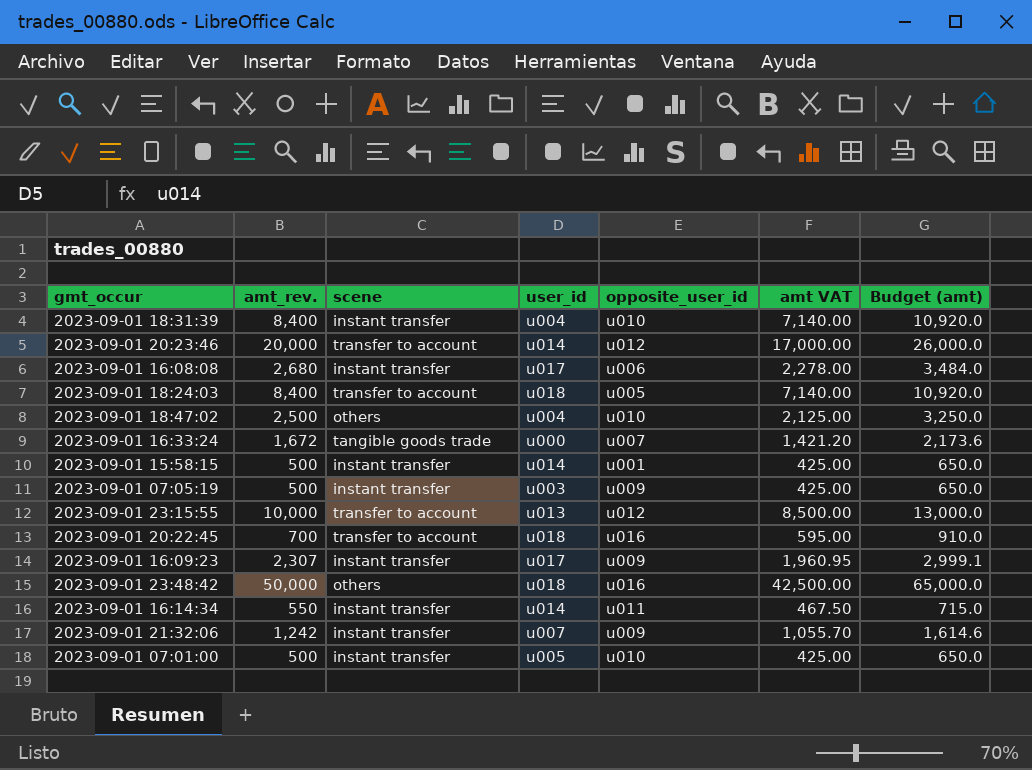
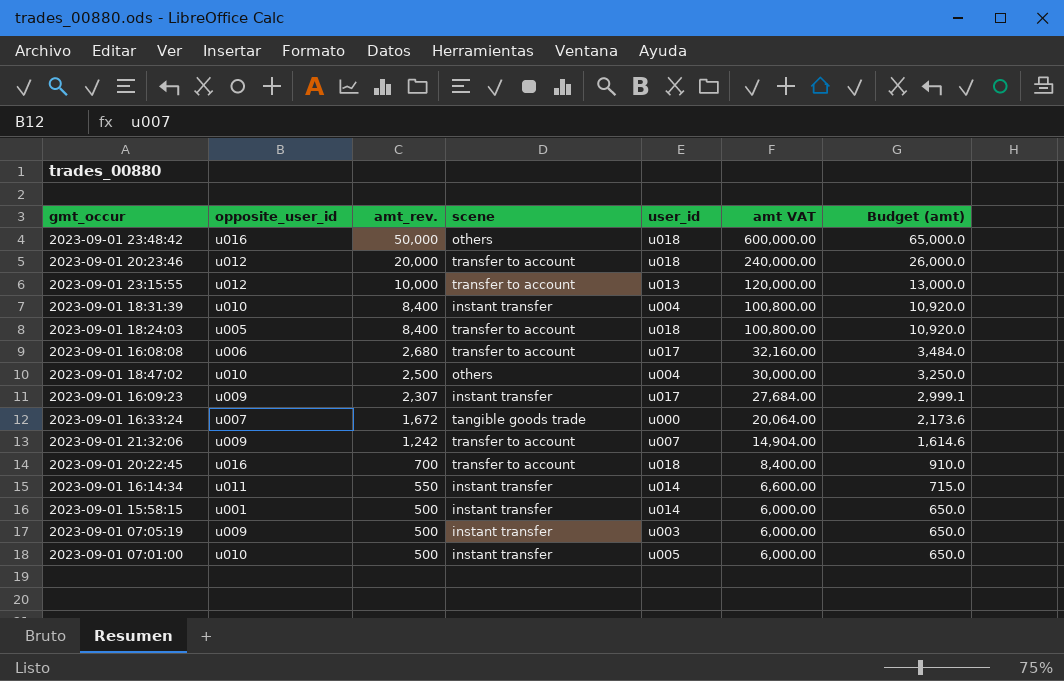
row order: none -> amt_rev. descending
column opposite_user_id | position: 5 -> 2
column amt VAT | formula: [amt_rev.] * 0.85 -> [amt_rev.] * 12
2023-09-01 20:23:46 | user_id: u014 -> u018
2023-09-01 16:08:08 | scene: instant transfer -> transfer to account
2023-09-01 21:32:06 | scene: instant transfer -> transfer to account

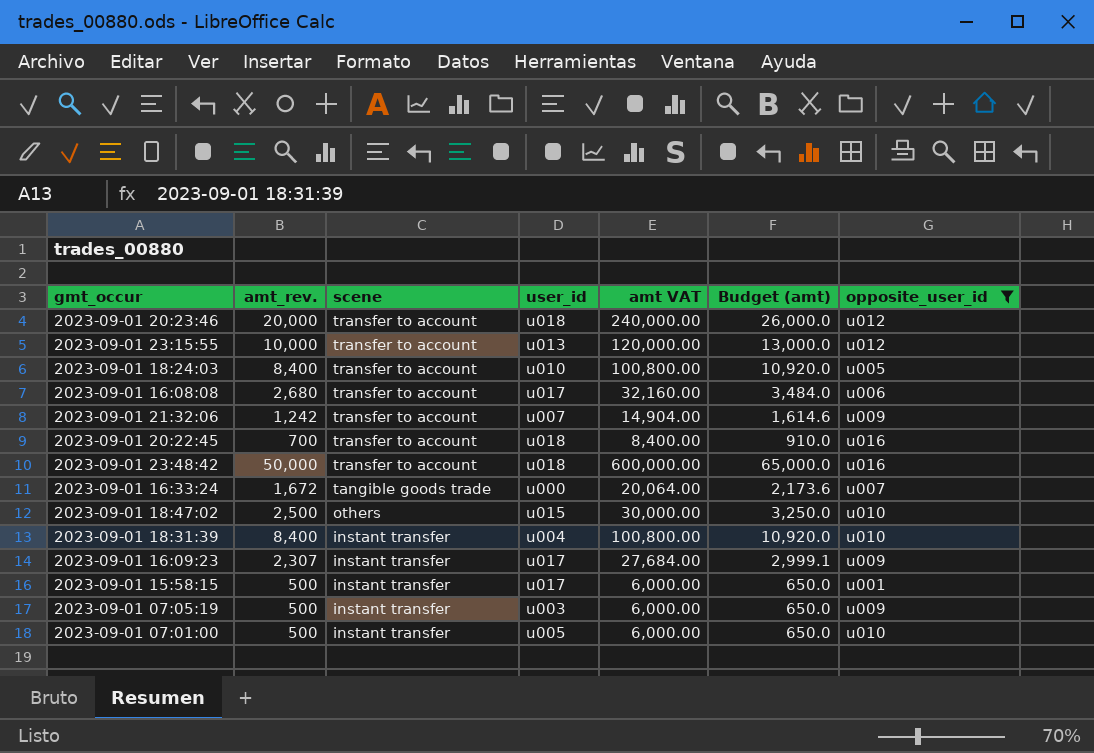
filter: none -> opposite_user_id != u011
row order: amt_rev. descending -> scene descending
column opposite_user_id | position: 2 -> 7
2023-09-01 18:24:03 | user_id: u018 -> u010
2023-09-01 23:48:42 | scene: others -> transfer to account
2023-09-01 18:47:02 | user_id: u004 -> u015
2023-09-01 15:58:15 | user_id: u014 -> u017

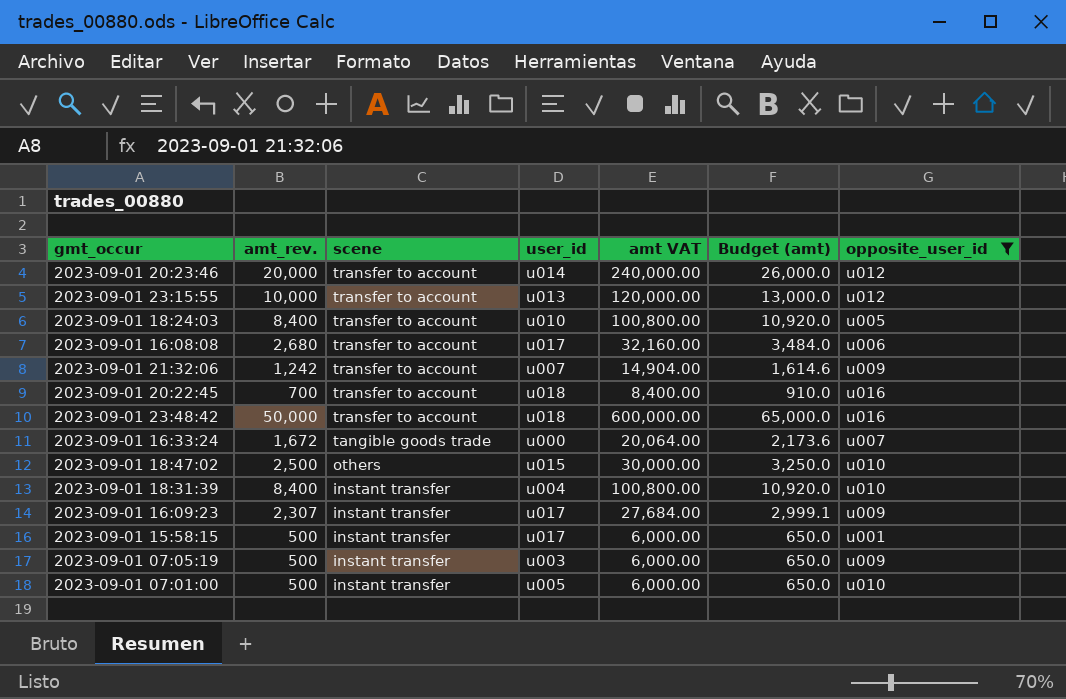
2023-09-01 20:23:46 | user_id: u018 -> u014

